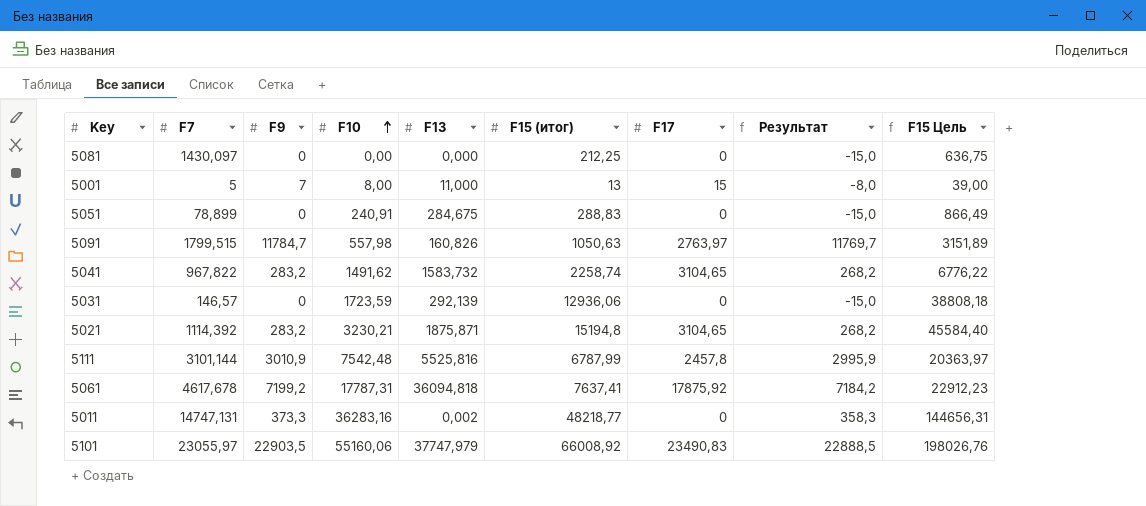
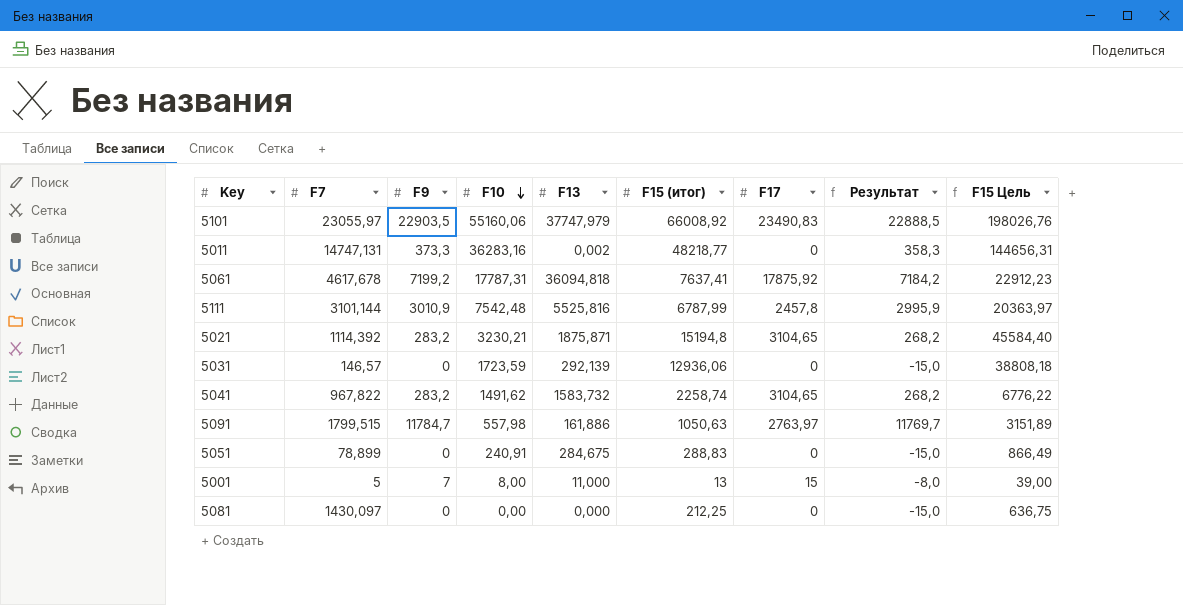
row order: F10 ascending -> F10 descending
5091 | F13: 160,826 -> 161,886

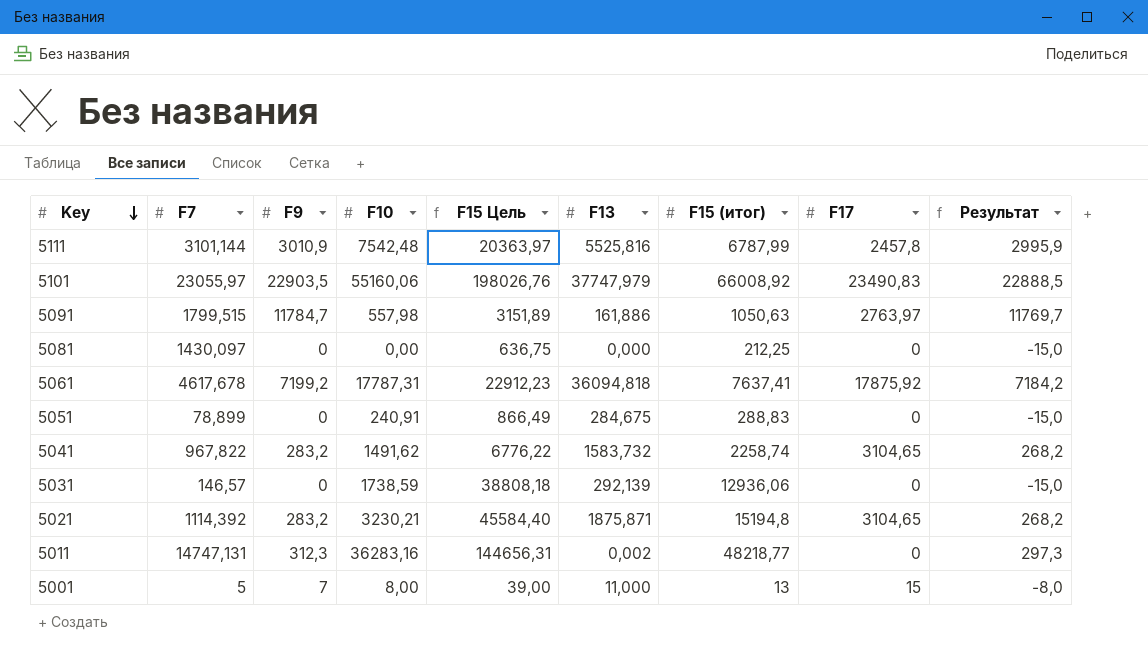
row order: F10 descending -> Key descending
column F15 Цель | position: 9 -> 5
5031 | F10: 1723,59 -> 1738,59
5011 | F9: 373,3 -> 312,3
5011 | Результат: 358,3 -> 297,3

